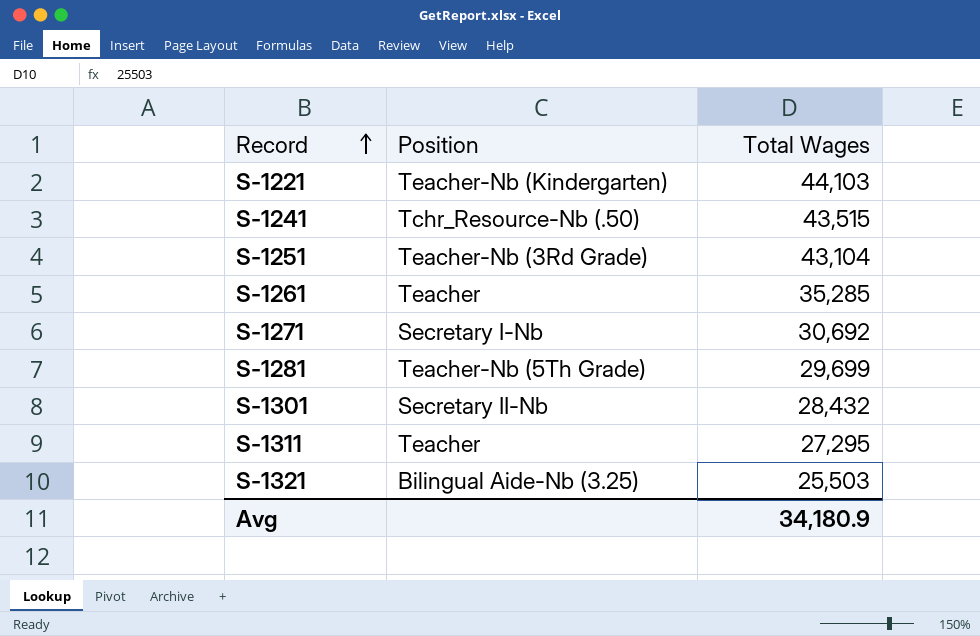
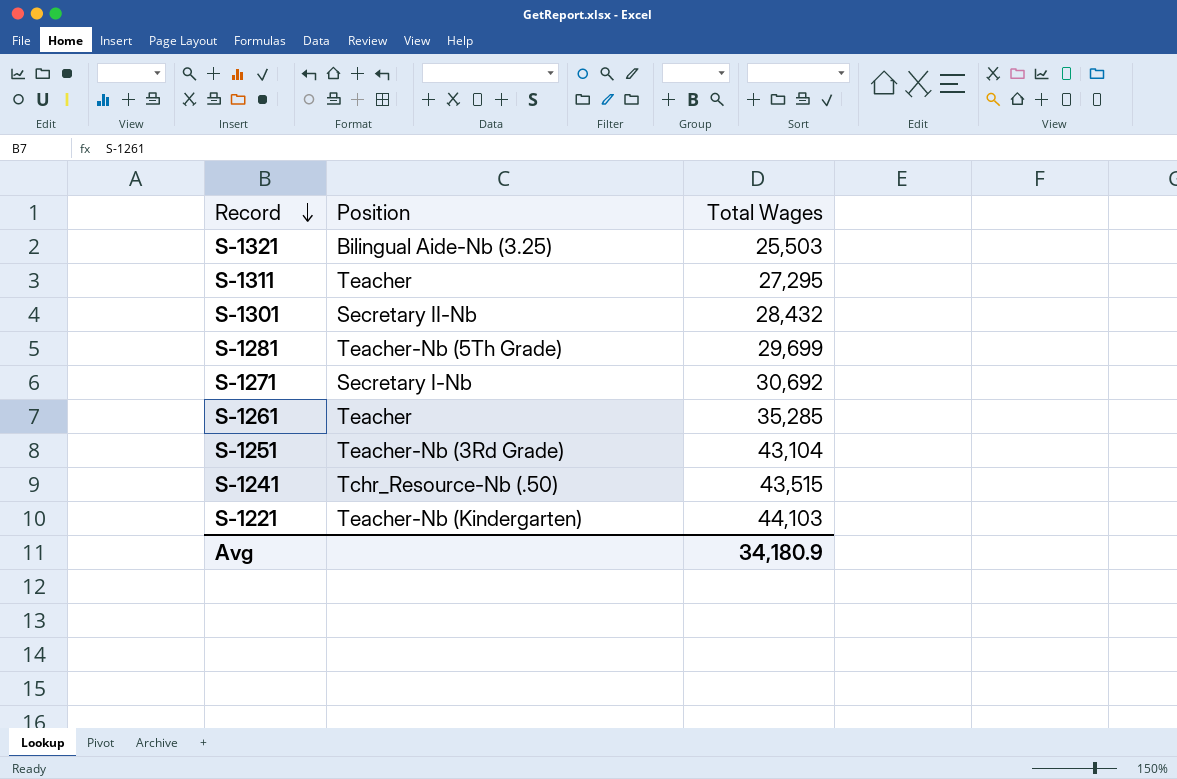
row order: Record ascending -> Record descending

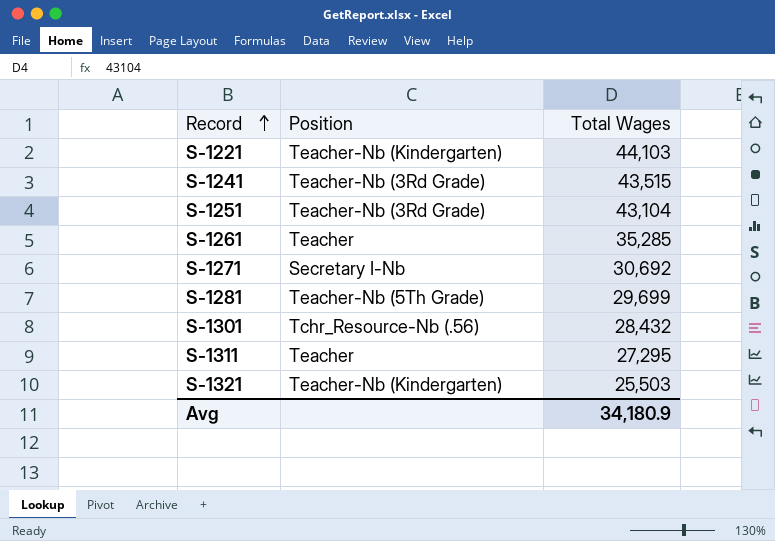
row order: Record descending -> Record ascending
S-1241 | Position: Tchr_Resource-Nb (.50) -> Teacher-Nb (3Rd Grade)
S-1301 | Position: Secretary II-Nb -> Tchr_Resource-Nb (.56)
S-1321 | Position: Bilingual Aide-Nb (3.25) -> Teacher-Nb (Kindergarten)

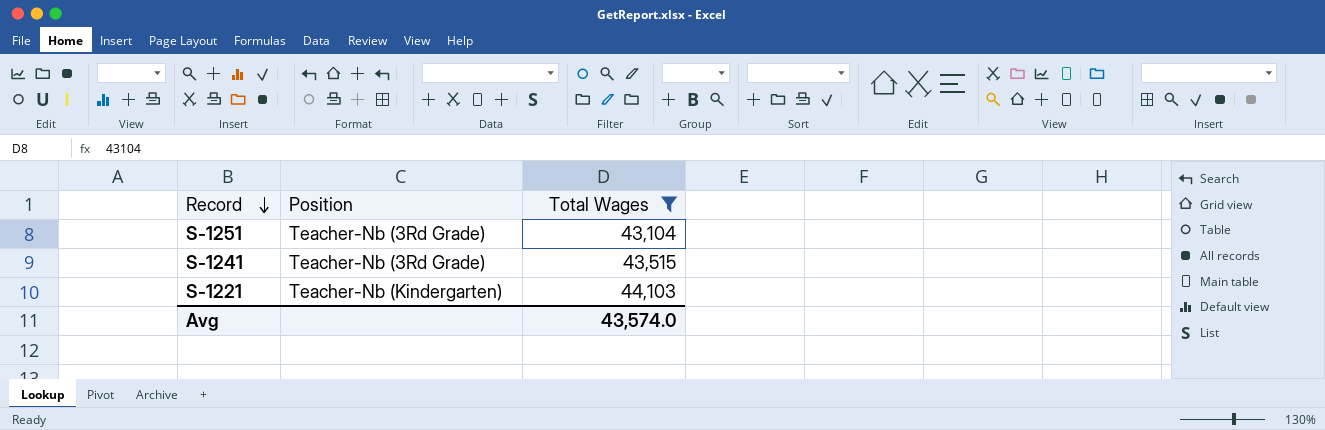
filter: none -> Total Wages >= 43,104
row order: Record ascending -> Record descending
Avg | Total Wages: 34,180.9 -> 43,574.0

